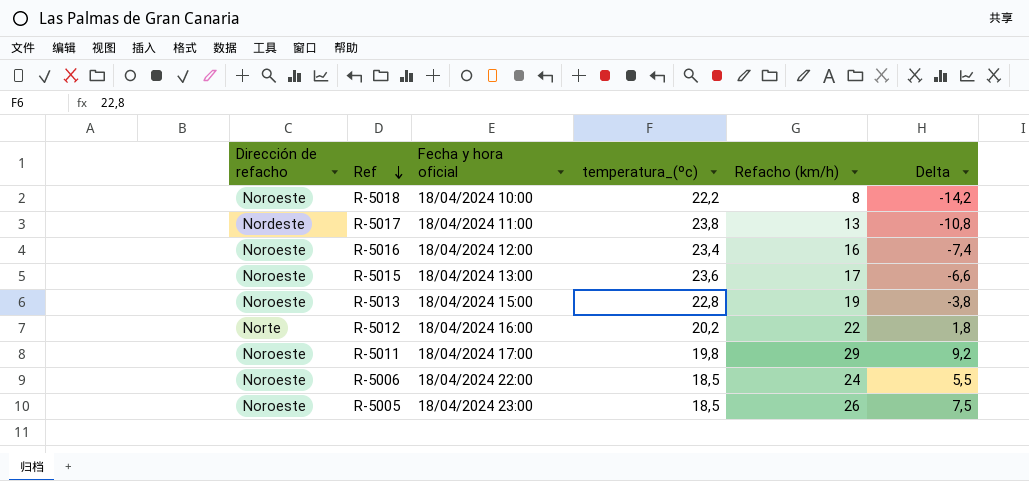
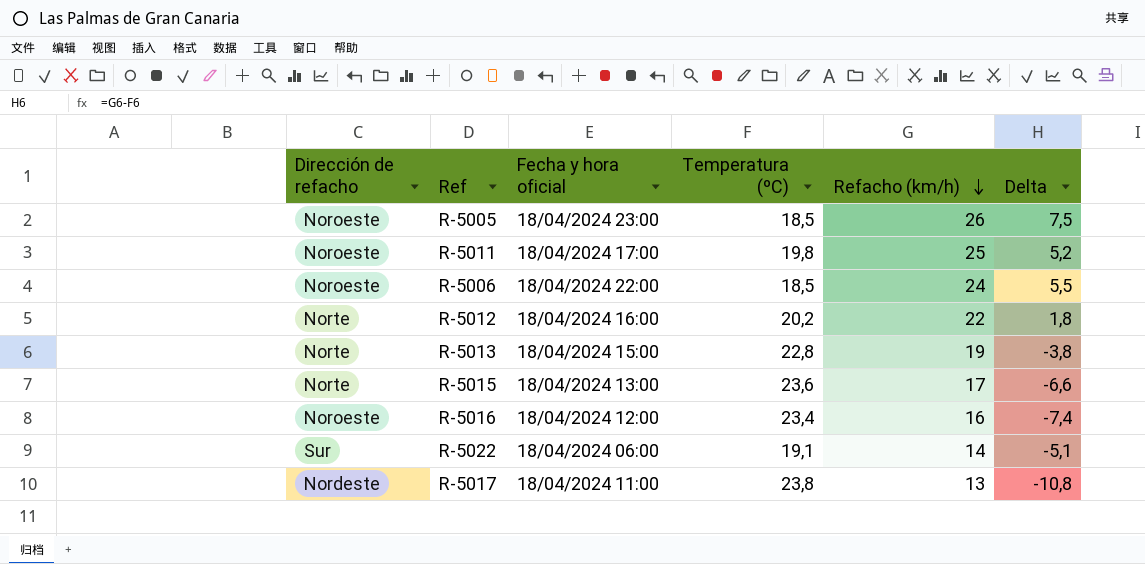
row order: Ref descending -> Refacho (km/h) descending
column name: temperatura_(ºc) -> Temperatura (ºC)
row R-5018: Noroeste | 18/04/2024 10:00 | 22,2 | 8 | -14,2 -> none
R-5011 | Refacho (km/h): 29 -> 25
R-5011 | Delta: 9,2 -> 5,2
R-5013 | Dirección de refacho: Noroeste -> Norte
R-5015 | Dirección de refacho: Noroeste -> Norte
row R-5022: none -> Sur | 18/04/2024 06:00 | 19,1 | 14 | -5,1

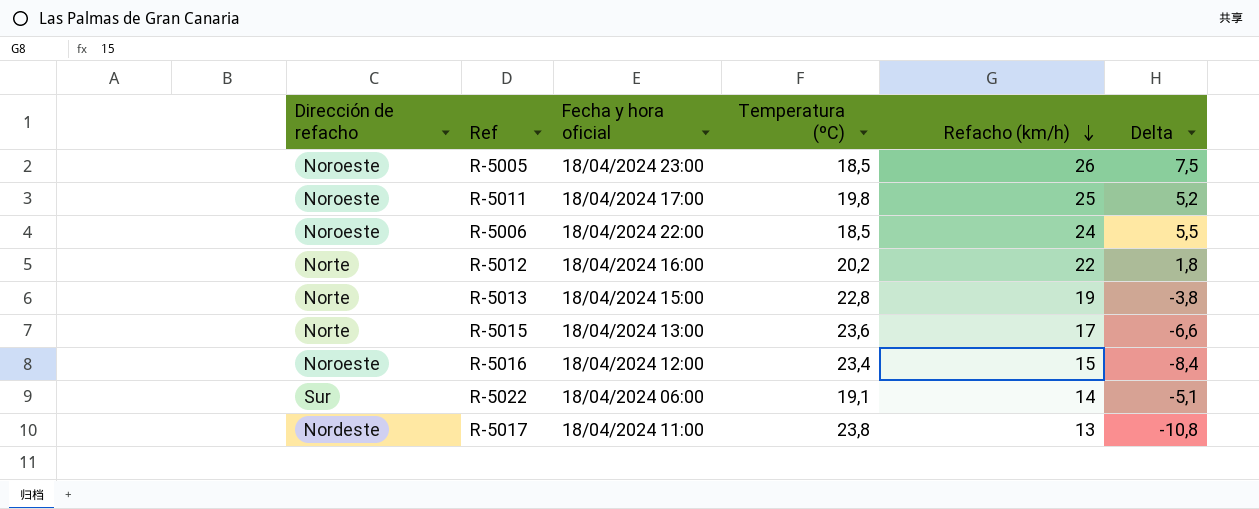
R-5016 | Refacho (km/h): 16 -> 15
R-5016 | Delta: -7,4 -> -8,4

